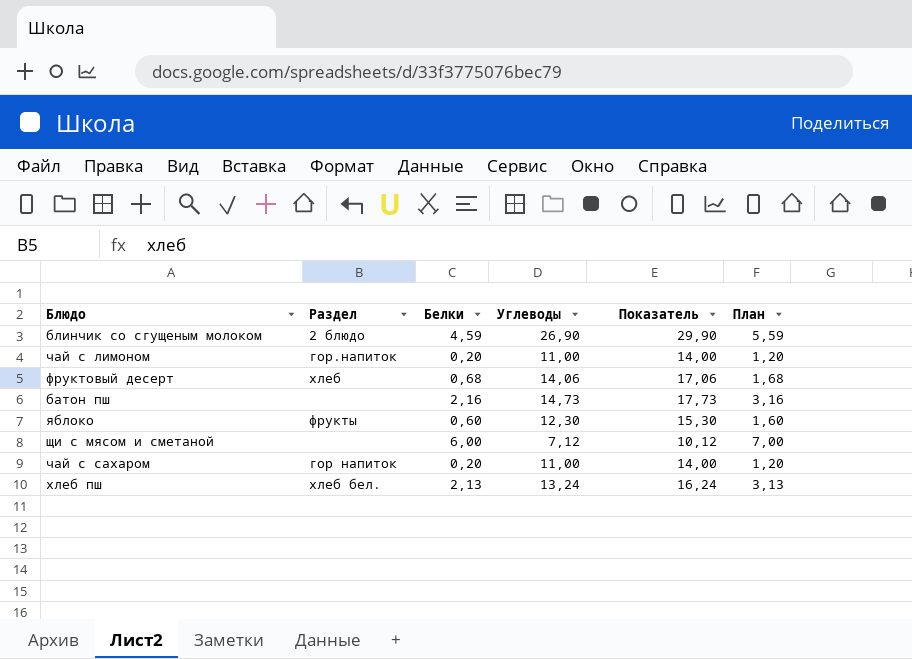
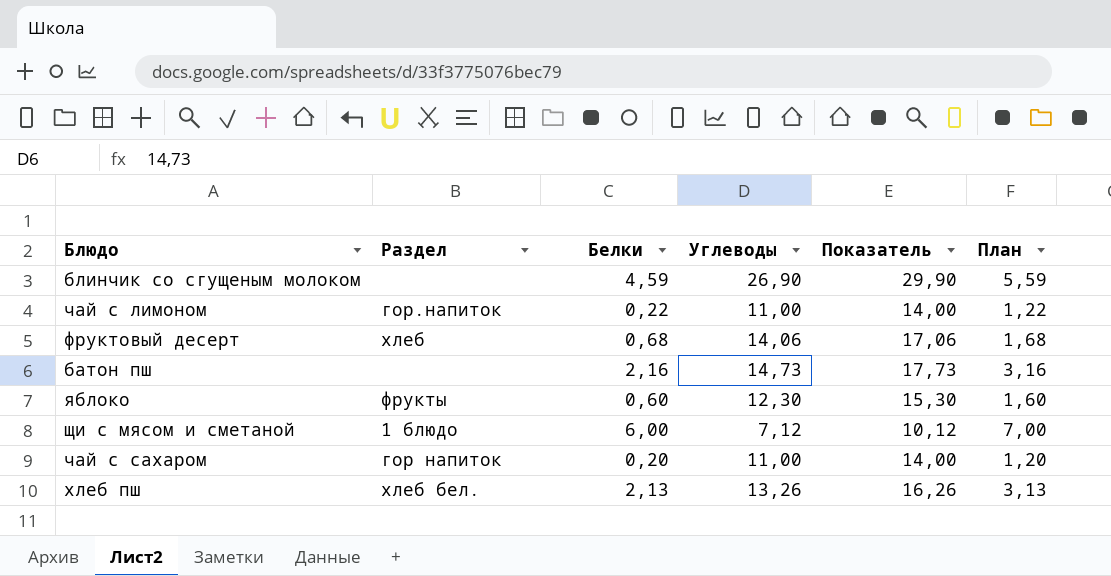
блинчик со сгущеным молоком | Раздел: 2 блюдо -> none
чай с лимоном | Белки: 0,20 -> 0,22
чай с лимоном | План: 1,20 -> 1,22
щи с мясом и сметаной | Раздел: none -> 1 блюдо
хлеб пш | Углеводы: 13,24 -> 13,26
хлеб пш | Показатель: 16,24 -> 16,26

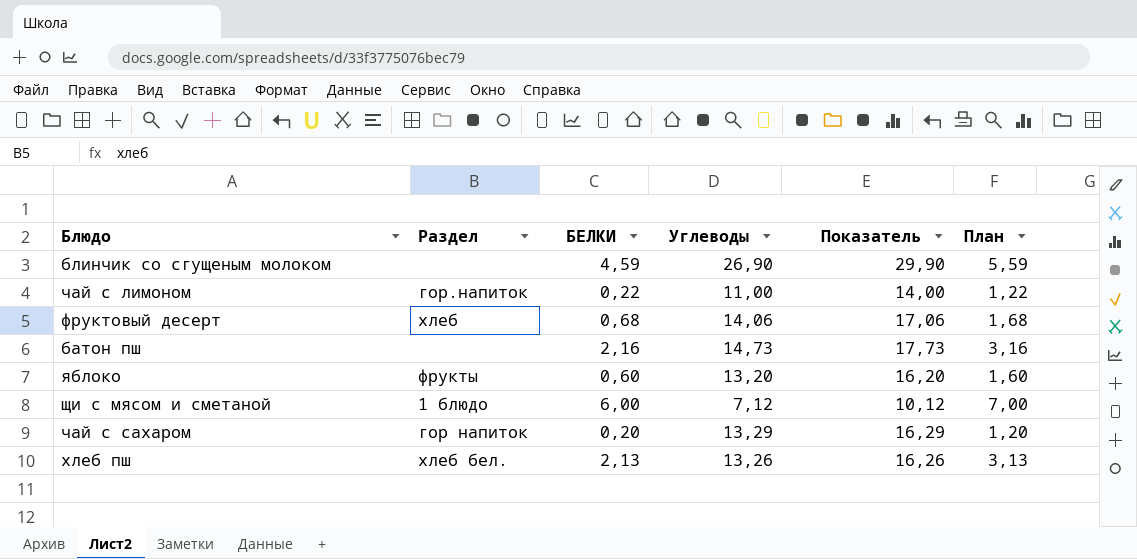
column name: Белки -> БЕЛКИ
яблоко | Углеводы: 12,30 -> 13,20
яблоко | Показатель: 15,30 -> 16,20
чай с сахаром | Углеводы: 11,00 -> 13,29
чай с сахаром | Показатель: 14,00 -> 16,29

